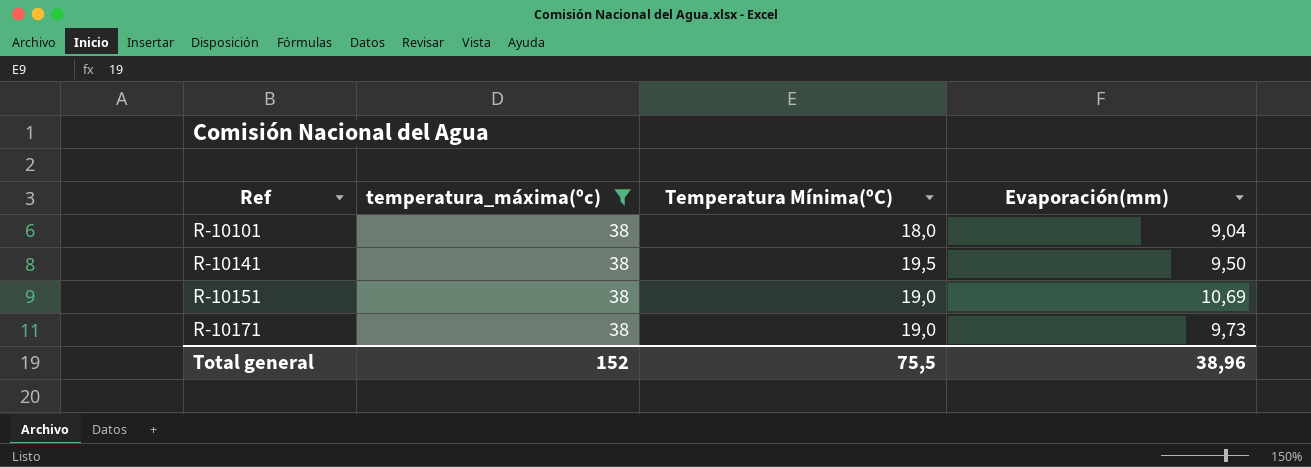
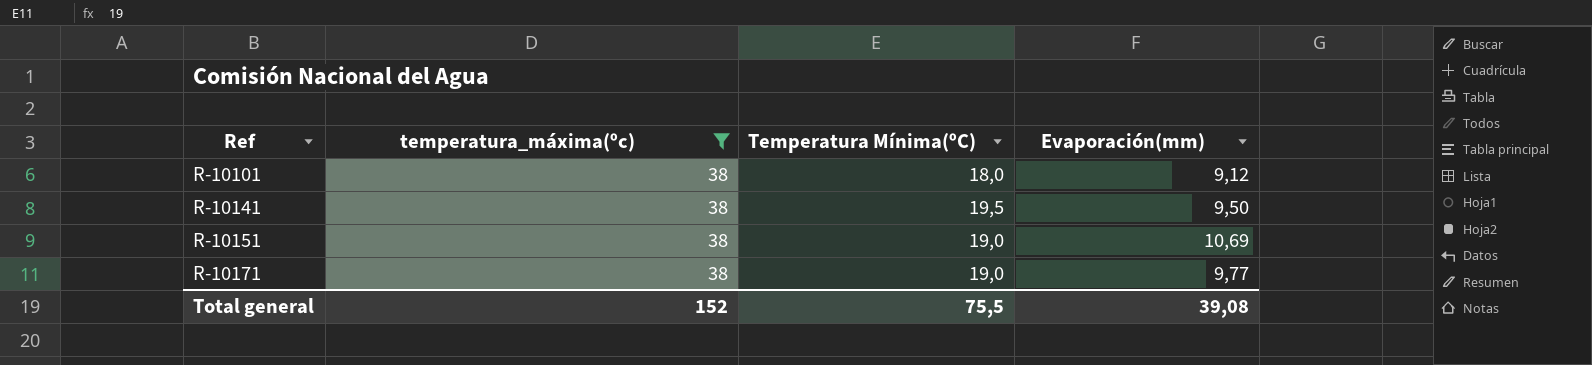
R-10101 | Evaporación(mm): 9,04 -> 9,12
R-10171 | Evaporación(mm): 9,73 -> 9,77
Total general | Evaporación(mm): 38,96 -> 39,08

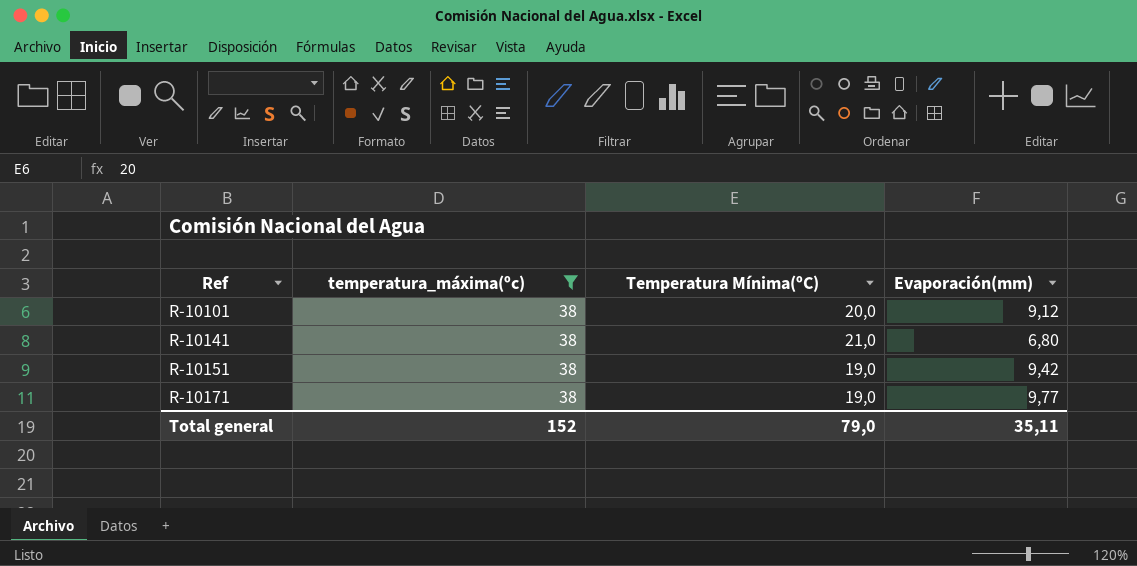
R-10101 | Temperatura Mínima(ºC): 18,0 -> 20,0
R-10141 | Temperatura Mínima(ºC): 19,5 -> 21,0
R-10141 | Evaporación(mm): 9,50 -> 6,80
R-10151 | Evaporación(mm): 10,69 -> 9,42
Total general | Temperatura Mínima(ºC): 75,5 -> 79,0
Total general | Evaporación(mm): 39,08 -> 35,11

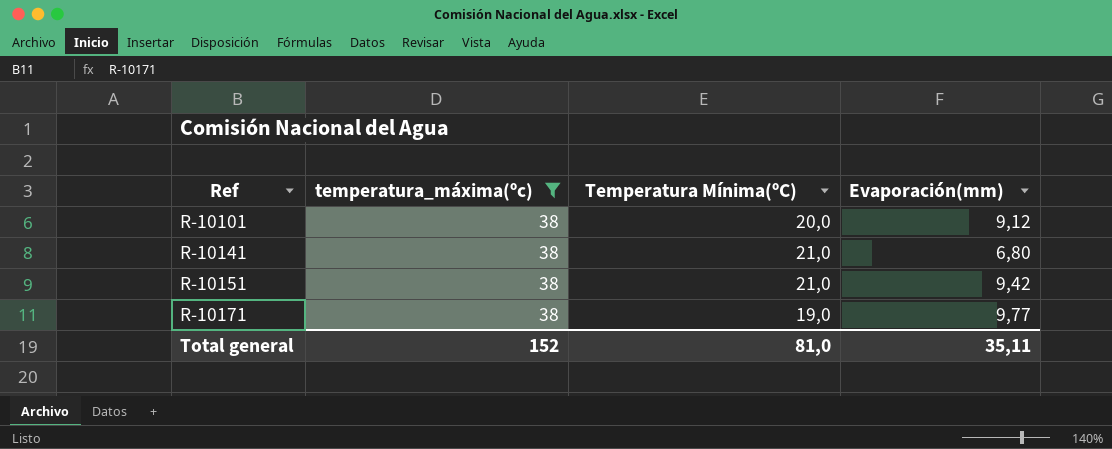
R-10151 | Temperatura Mínima(ºC): 19,0 -> 21,0
Total general | Temperatura Mínima(ºC): 79,0 -> 81,0

